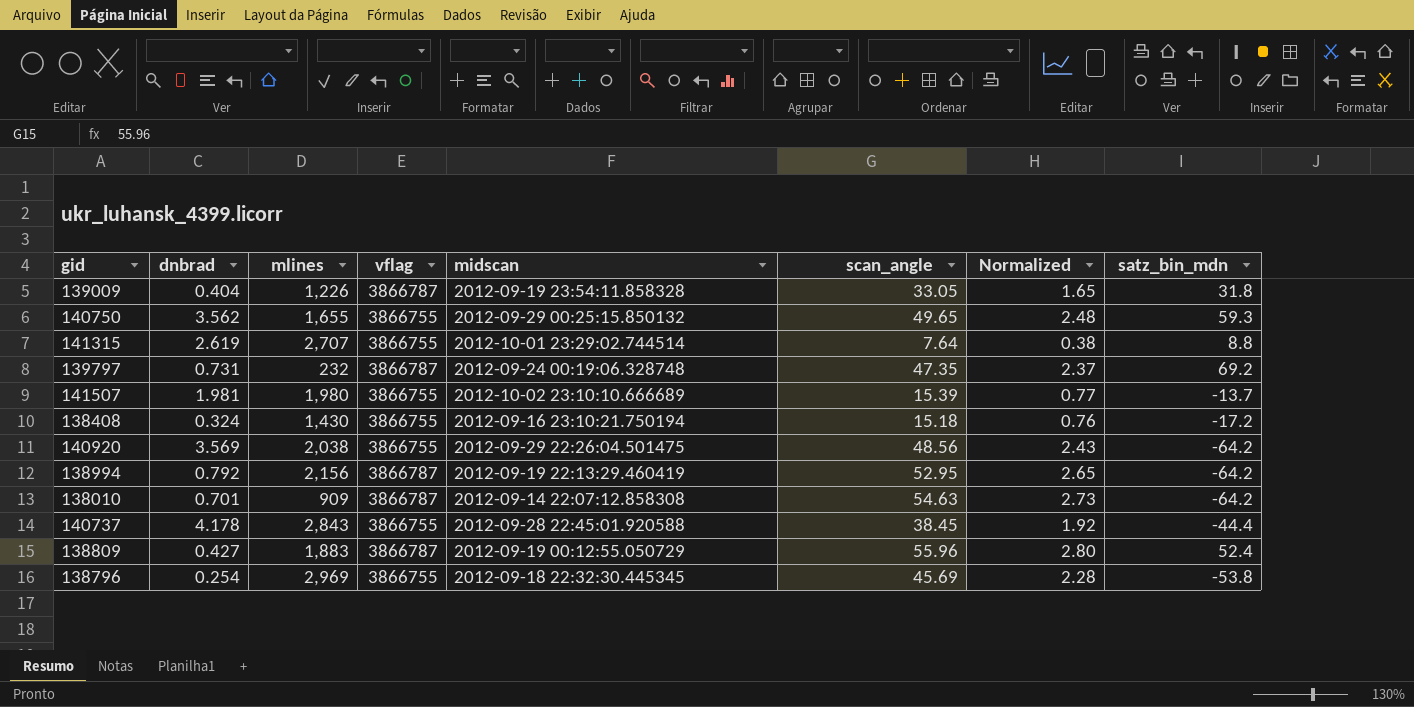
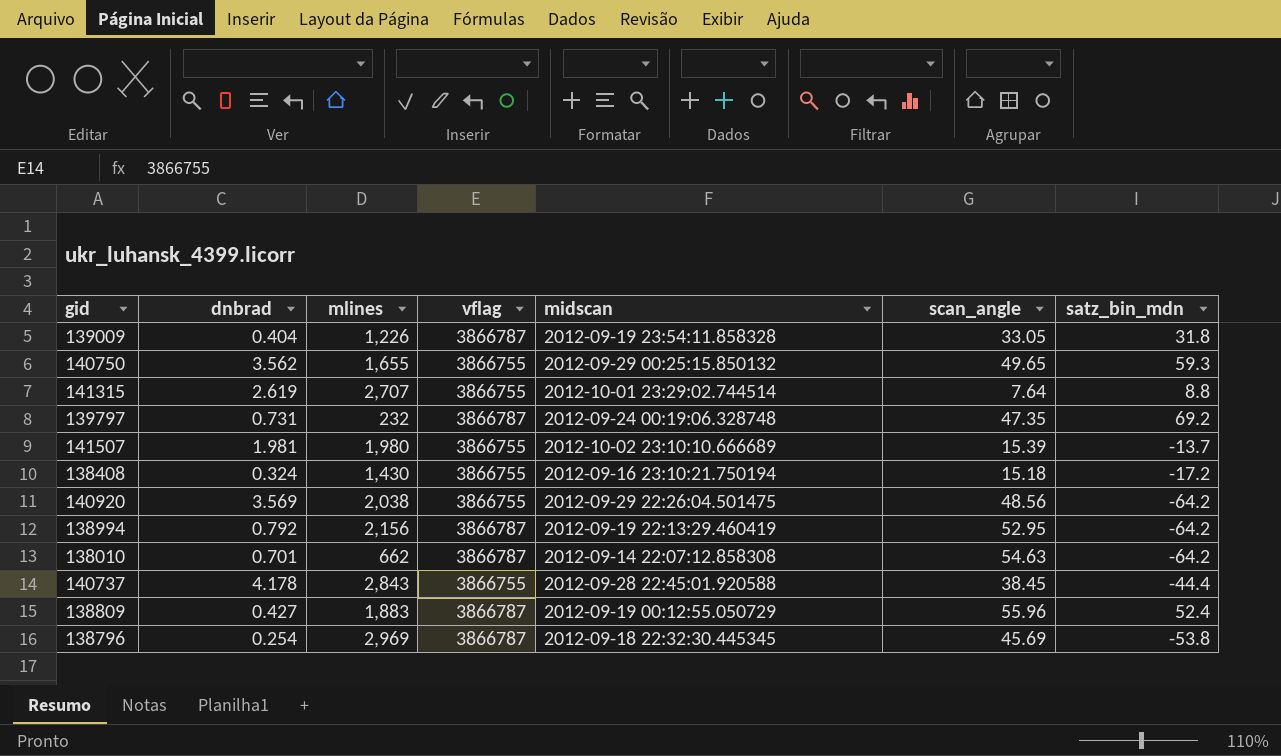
column Normalized | formula: [scan_angle] * 0.05 -> none
138010 | mlines: 909 -> 662
138796 | vflag: 3866755 -> 3866787

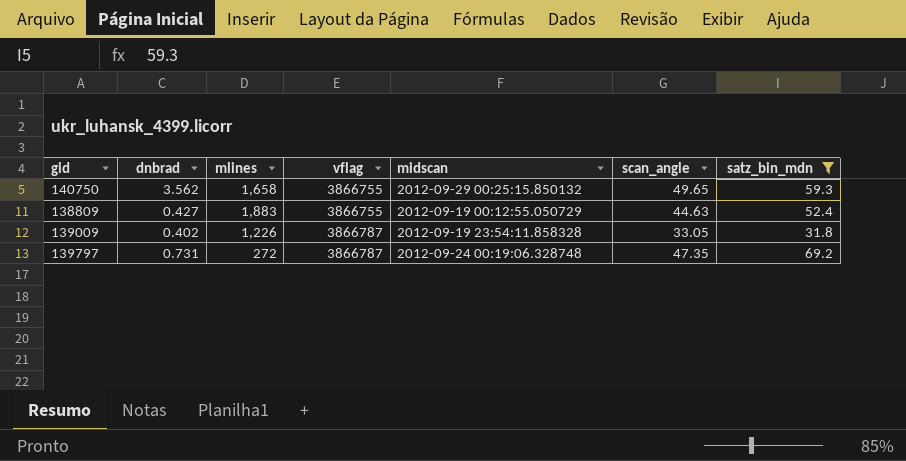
filter: none -> satz_bin_mdn >= 31.8
row order: none -> vflag ascending
140750 | mlines: 1,655 -> 1,658
138809 | vflag: 3866787 -> 3866755
138809 | scan_angle: 55.96 -> 44.63
139009 | dnbrad: 0.404 -> 0.402
139797 | mlines: 232 -> 272

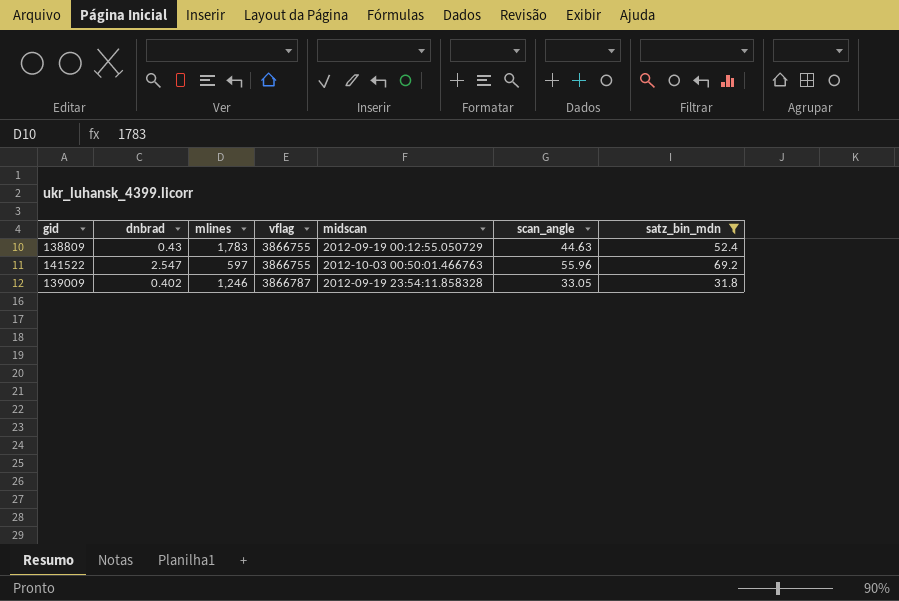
row 140750: 3.562 | 1,658 | 3866755 | 2012-09-29 00:25:15.850132 | 49.65 | 59.3 -> none
row 139797: 0.731 | 272 | 3866787 | 2012-09-24 00:19:06.328748 | 47.35 | 69.2 -> none
138809 | dnbrad: 0.427 -> 0.43
138809 | mlines: 1,883 -> 1,783
row 141522: none -> 2.547 | 597 | 3866755 | 2012-10-03 00:50:01.466763 | 55.96 | 69.2
139009 | mlines: 1,226 -> 1,246

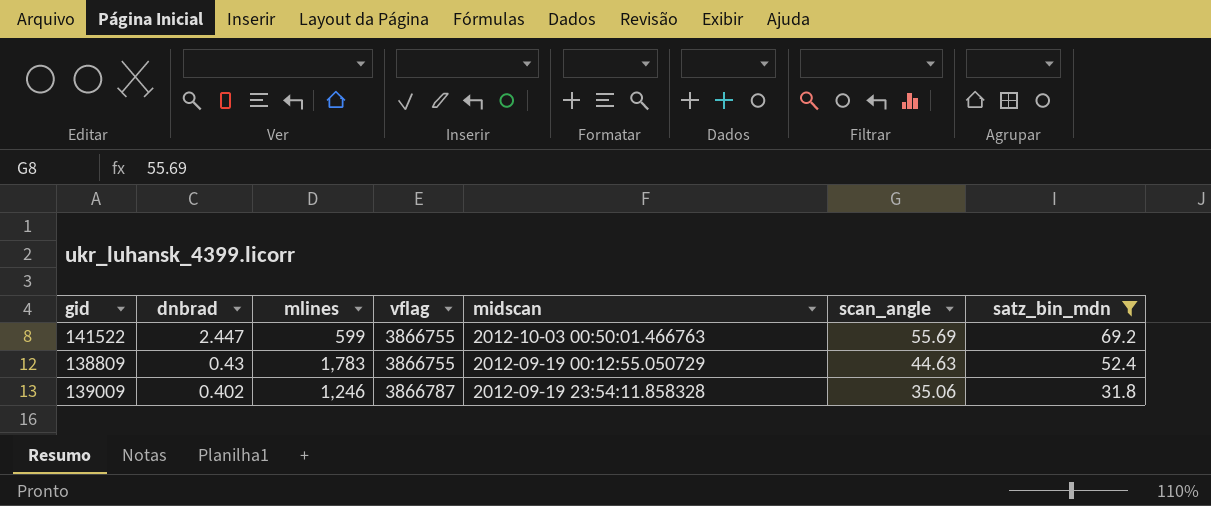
row order: vflag ascending -> dnbrad descending
141522 | dnbrad: 2.547 -> 2.447
141522 | mlines: 597 -> 599
141522 | scan_angle: 55.96 -> 55.69
139009 | scan_angle: 33.05 -> 35.06

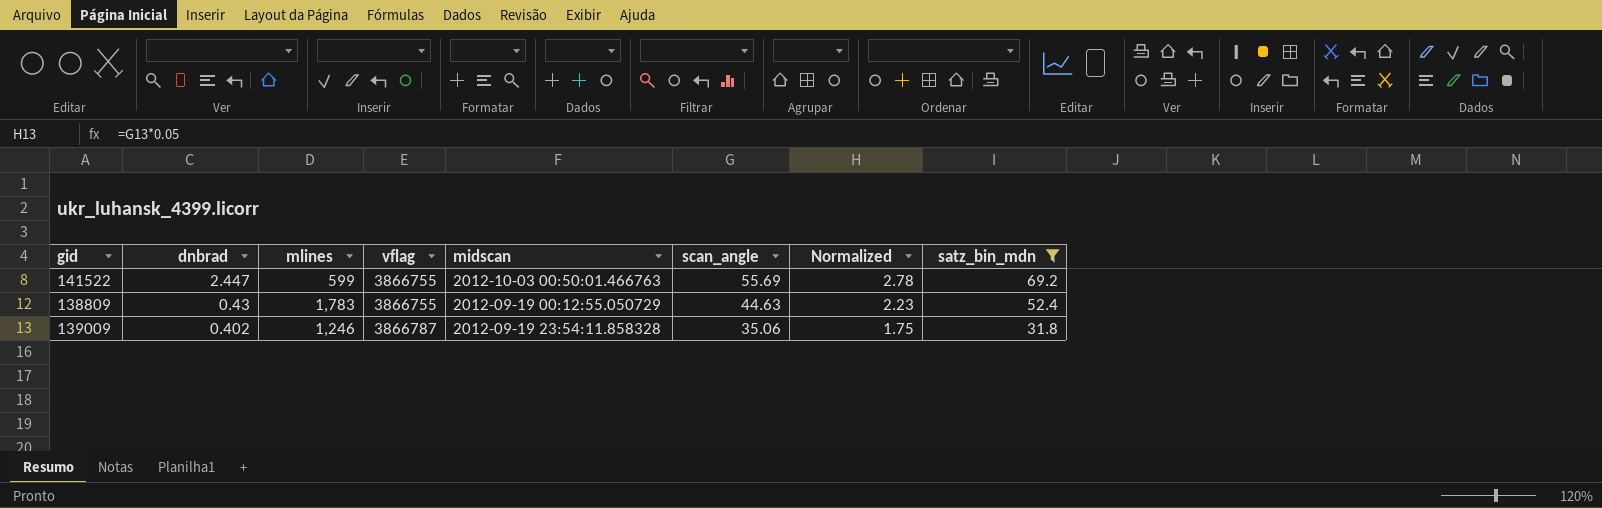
column Normalized | formula: none -> [scan_angle] * 0.05

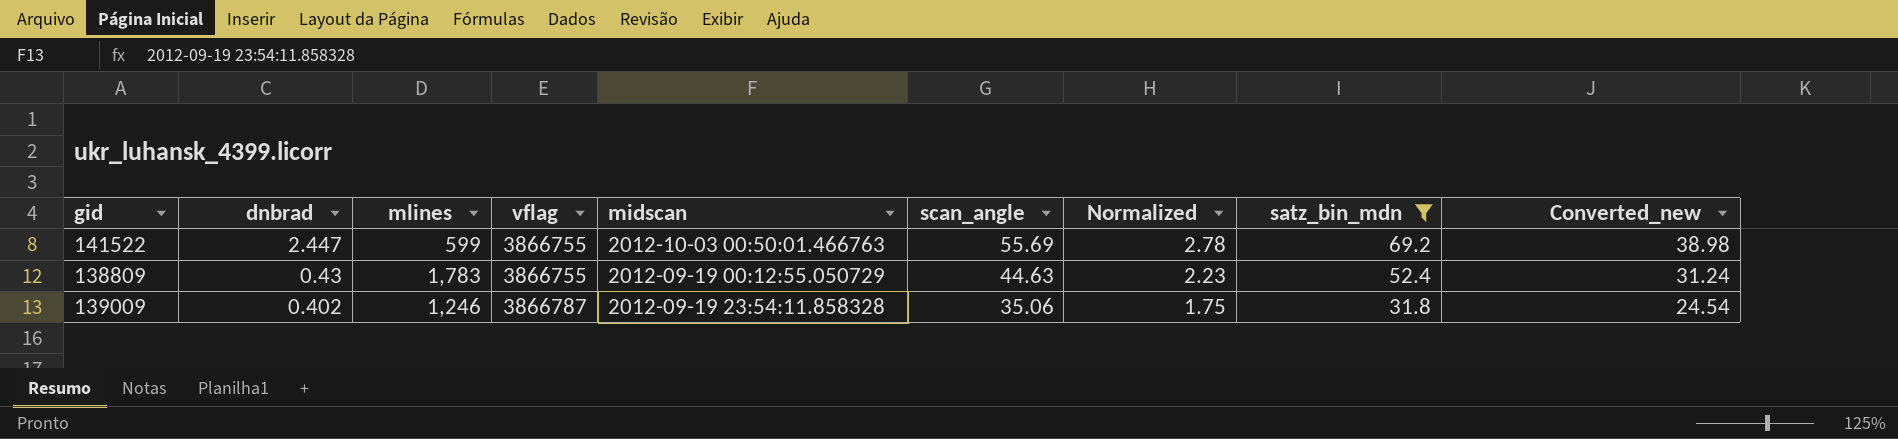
column Converted_new | formula: none -> [scan_angle] * 0.7

